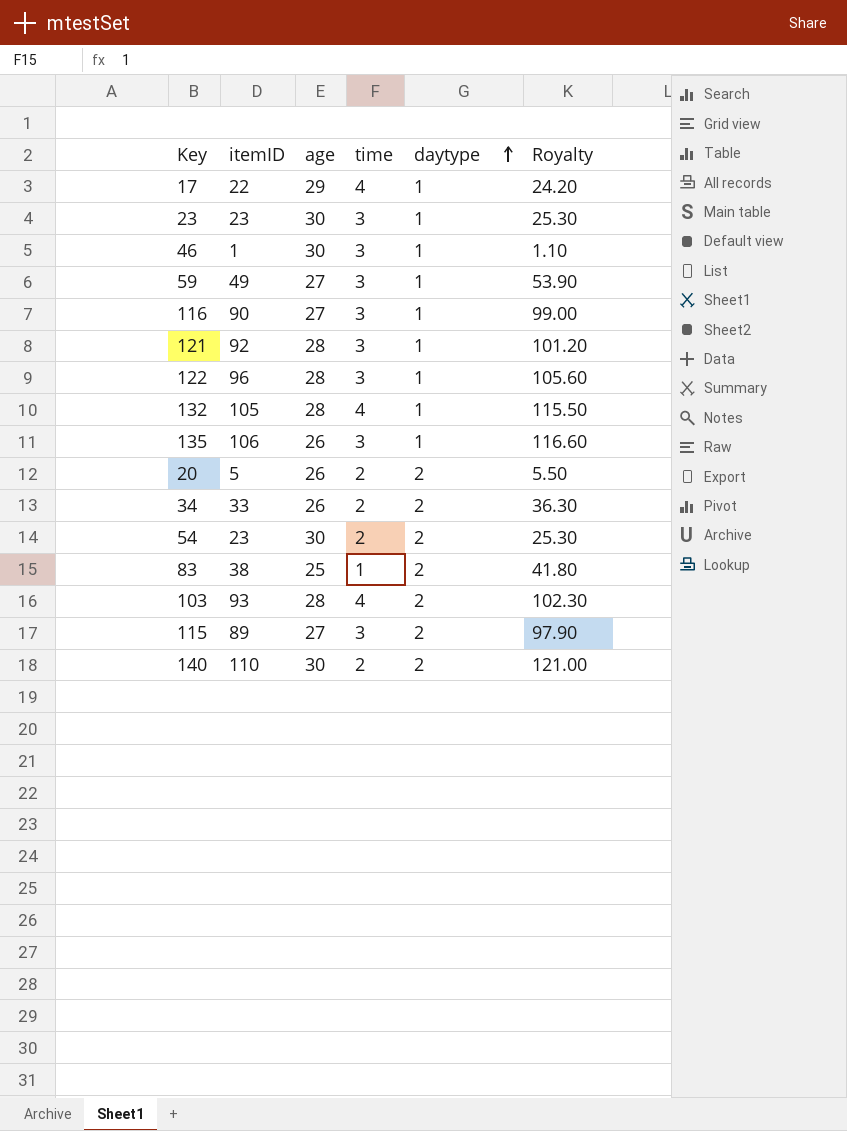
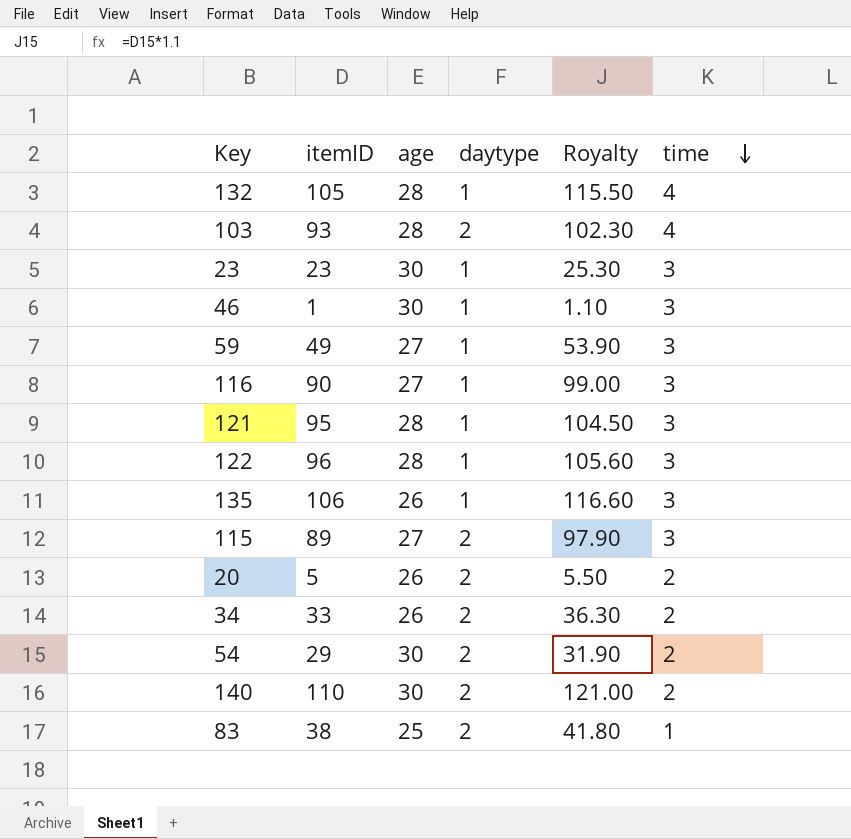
row order: daytype ascending -> time descending
column time | position: 4 -> 6
row 17: 22 | 29 | 4 | 1 | 24.20 -> none
121 | itemID: 92 -> 95
121 | Royalty: 101.20 -> 104.50
54 | itemID: 23 -> 29
54 | Royalty: 25.30 -> 31.90

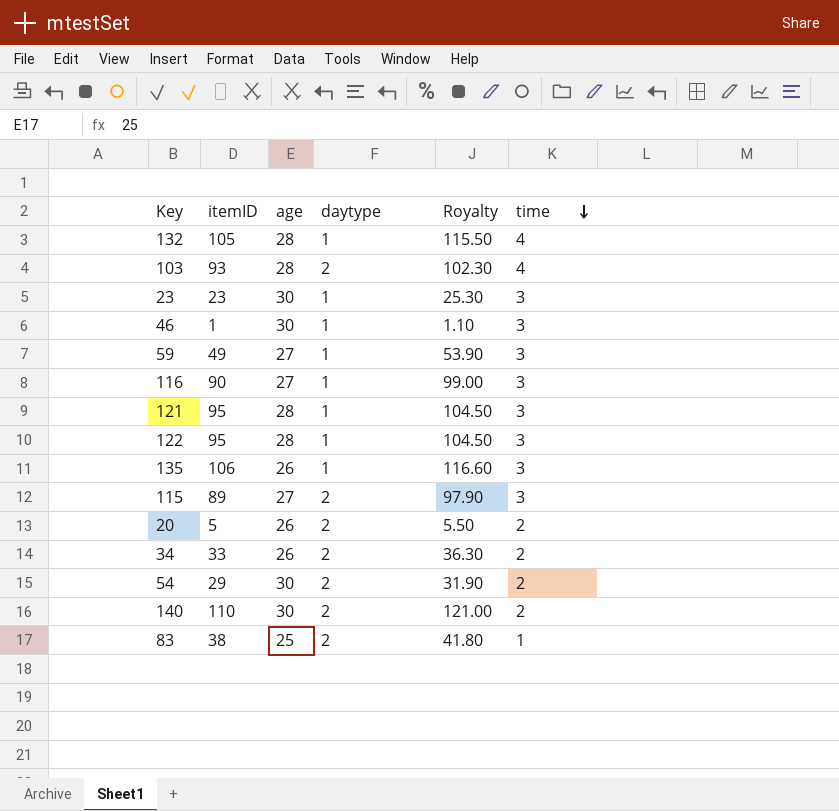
122 | itemID: 96 -> 95
122 | Royalty: 105.60 -> 104.50

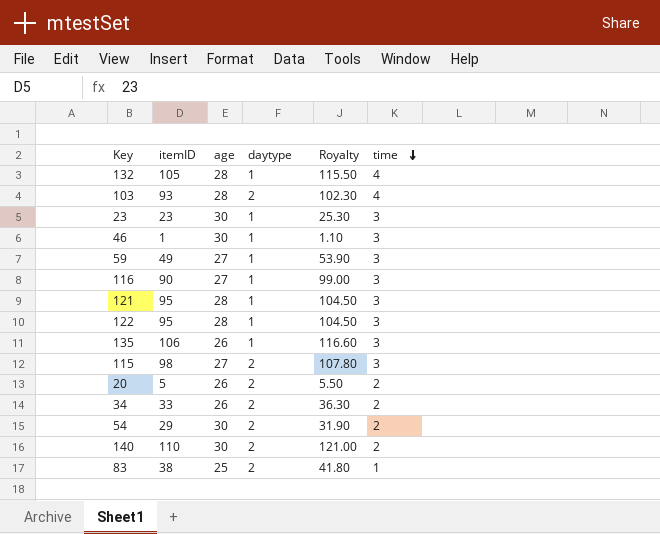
115 | itemID: 89 -> 98
115 | Royalty: 97.90 -> 107.80

